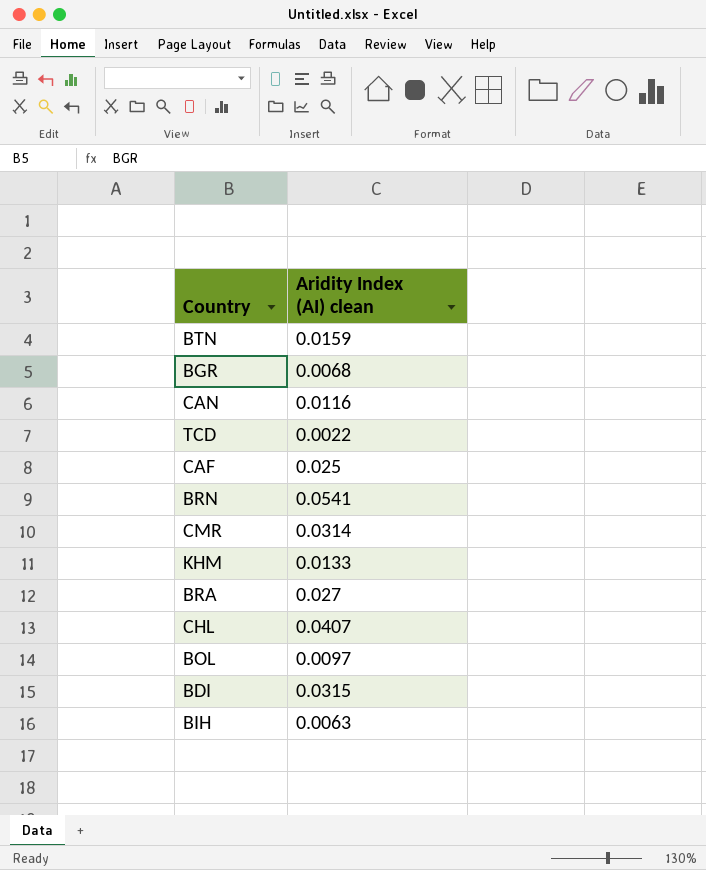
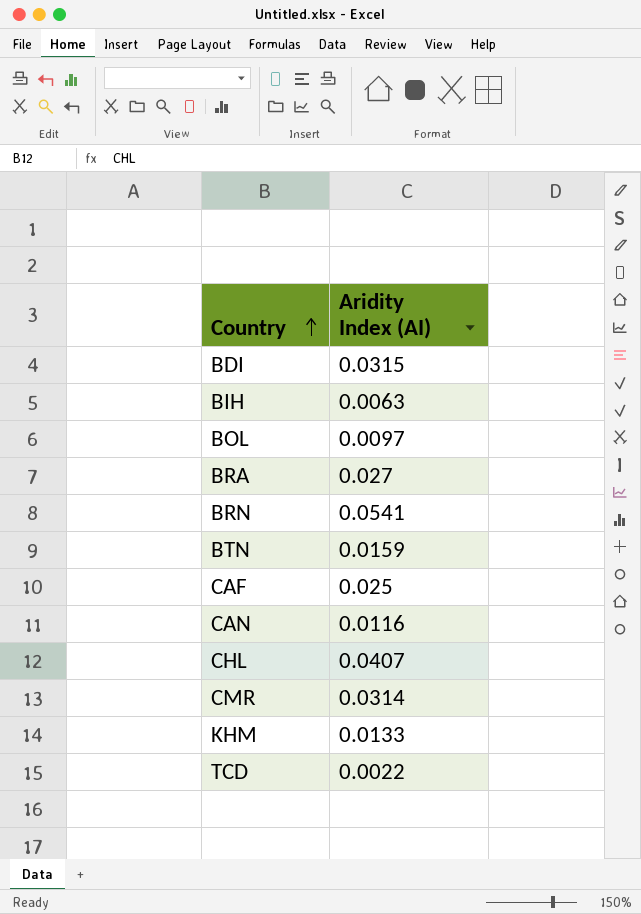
row order: none -> Country ascending
column name: Aridity Index (AI) clean -> Aridity Index (AI)
row BGR: 0.0068 -> none

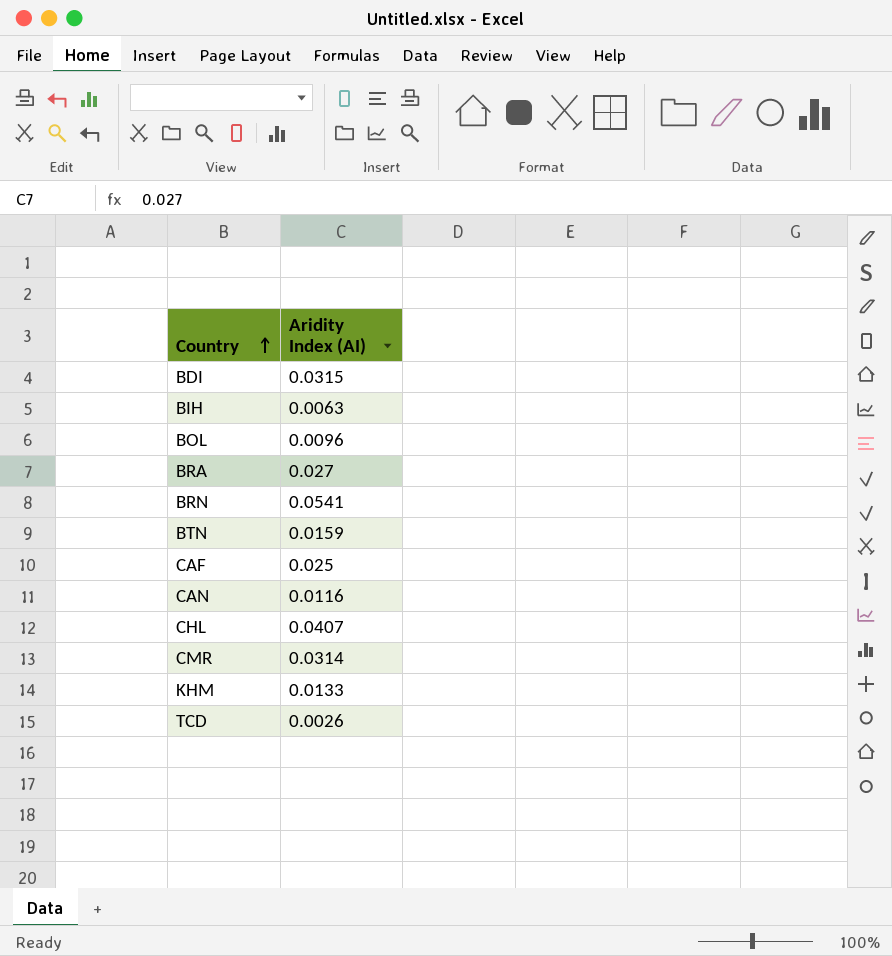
BOL | Aridity Index (AI): 0.0097 -> 0.0096
TCD | Aridity Index (AI): 0.0022 -> 0.0026

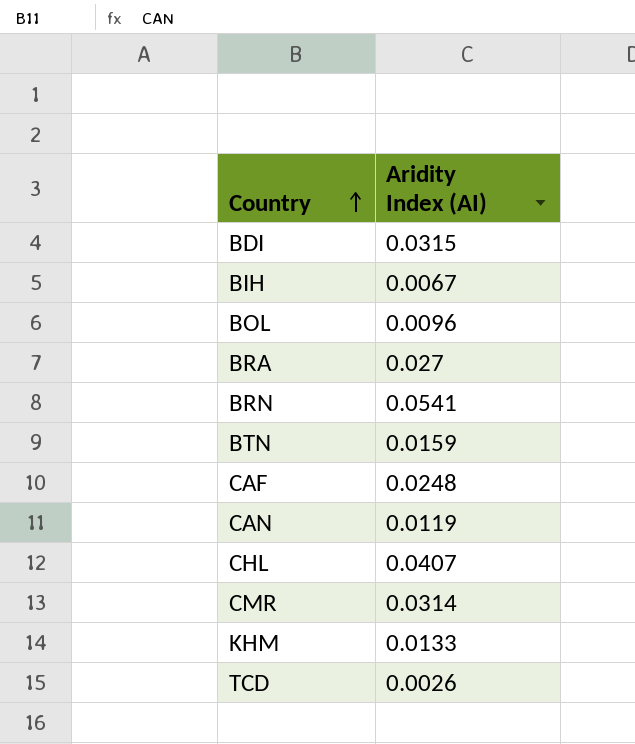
BIH | Aridity Index (AI): 0.0063 -> 0.0067
CAF | Aridity Index (AI): 0.025 -> 0.0248
CAN | Aridity Index (AI): 0.0116 -> 0.0119

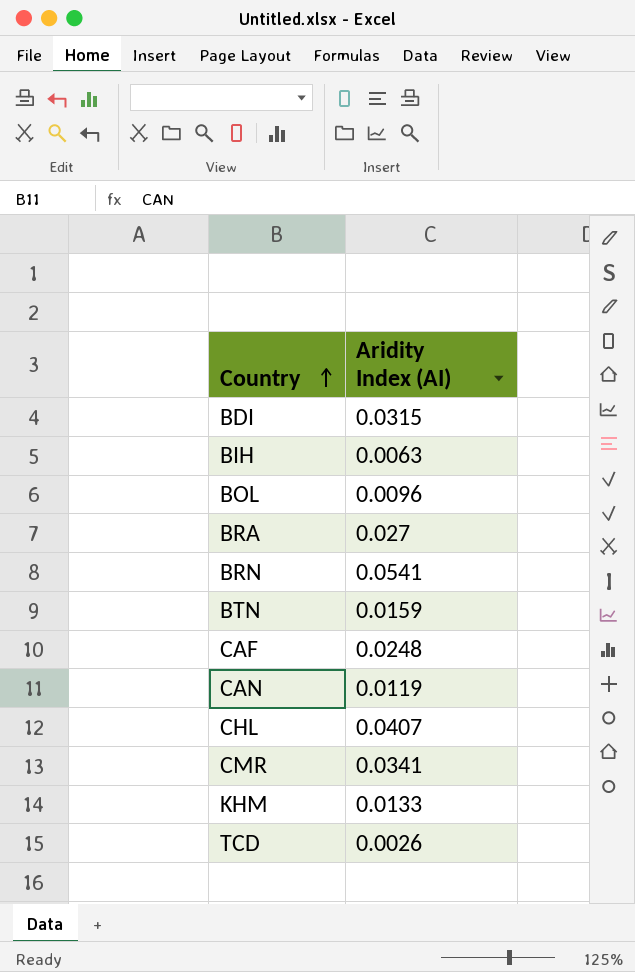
BIH | Aridity Index (AI): 0.0067 -> 0.0063
CMR | Aridity Index (AI): 0.0314 -> 0.0341

